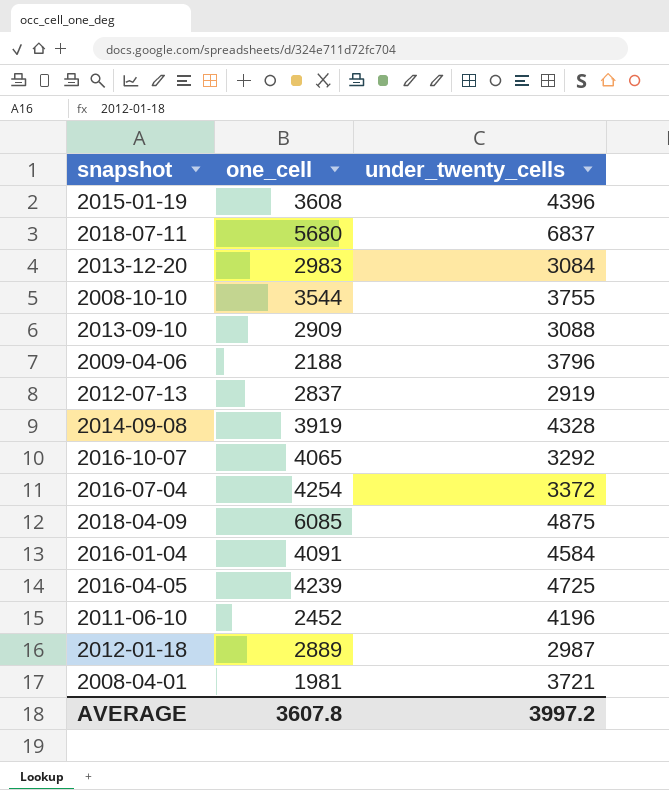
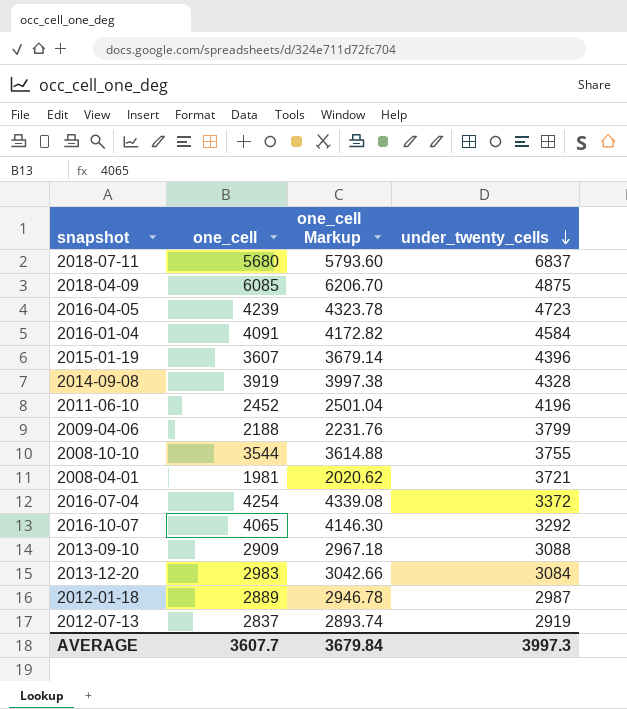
row order: none -> under_twenty_cells descending
column one_cell Markup | formula: none -> [one_cell] * 1.02
2016-04-05 | under_twenty_cells: 4725 -> 4723
2015-01-19 | one_cell: 3608 -> 3607
2009-04-06 | under_twenty_cells: 3796 -> 3799
AVERAGE | one_cell: 3607.8 -> 3607.7
AVERAGE | under_twenty_cells: 3997.2 -> 3997.3

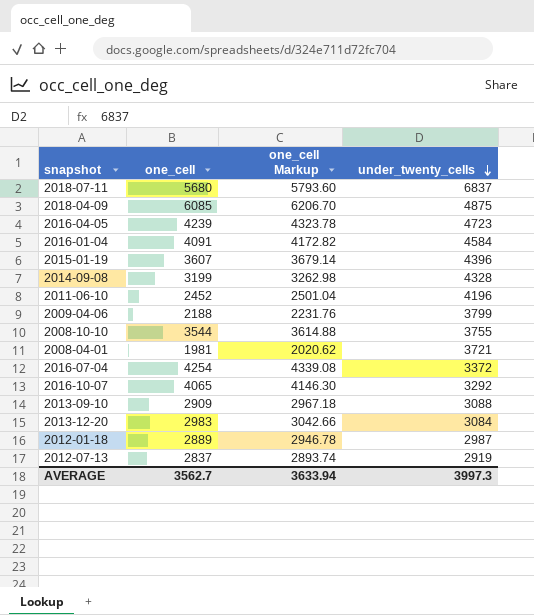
2014-09-08 | one_cell: 3919 -> 3199
2014-09-08 | one_cell Markup: 3997.38 -> 3262.98
AVERAGE | one_cell: 3607.7 -> 3562.7
AVERAGE | one_cell Markup: 3679.84 -> 3633.94

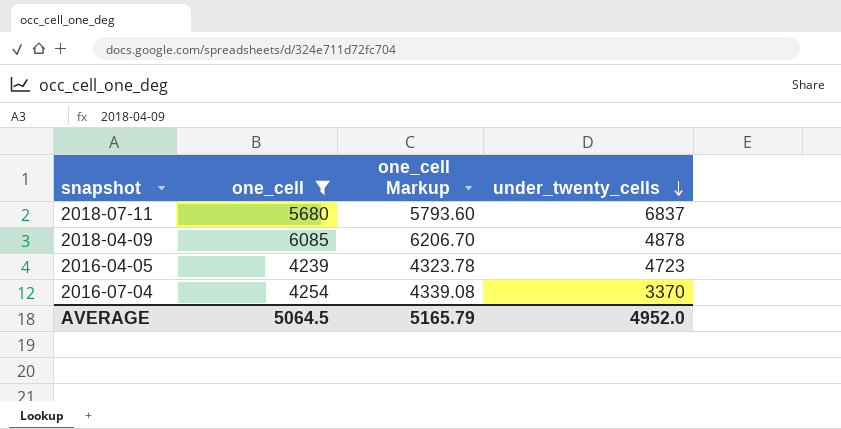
filter: none -> one_cell >= 4239
2018-04-09 | under_twenty_cells: 4875 -> 4878
2016-07-04 | under_twenty_cells: 3372 -> 3370
AVERAGE | one_cell: 3562.7 -> 5064.5
AVERAGE | one_cell Markup: 3633.94 -> 5165.79
AVERAGE | under_twenty_cells: 3997.3 -> 4952.0

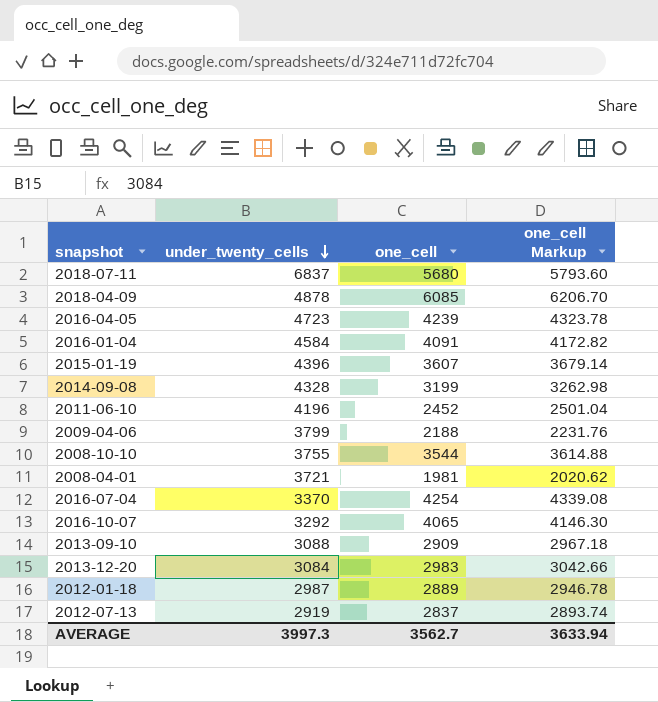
filter: one_cell >= 4239 -> none
column under_twenty_cells | position: 4 -> 2
AVERAGE | under_twenty_cells: 4952.0 -> 3997.3
AVERAGE | one_cell: 5064.5 -> 3562.7
AVERAGE | one_cell Markup: 5165.79 -> 3633.94

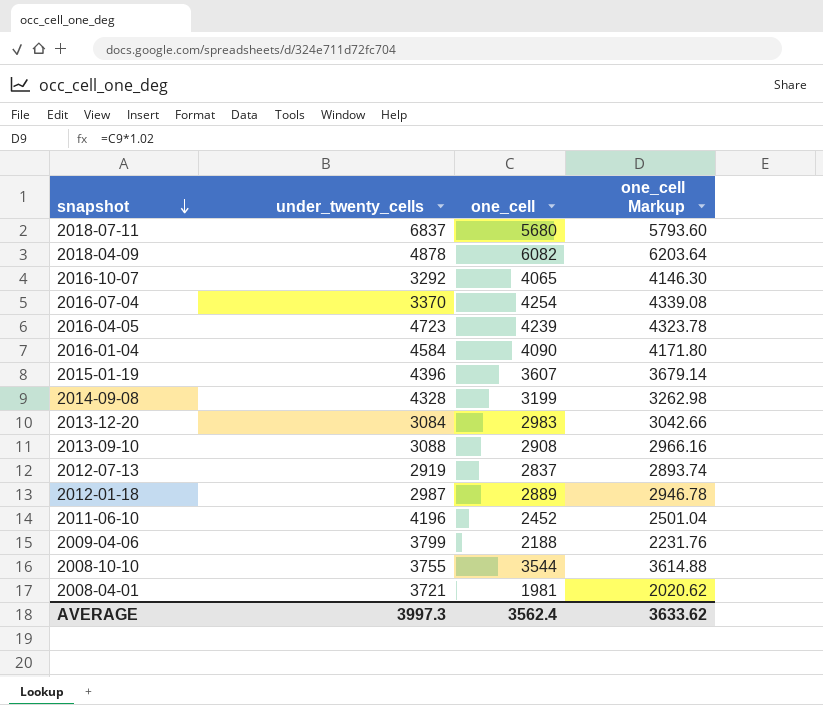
row order: under_twenty_cells descending -> snapshot descending
2018-04-09 | one_cell: 6085 -> 6082
2018-04-09 | one_cell Markup: 6206.70 -> 6203.64
2016-01-04 | one_cell: 4091 -> 4090
2016-01-04 | one_cell Markup: 4172.82 -> 4171.80
2013-09-10 | one_cell: 2909 -> 2908
2013-09-10 | one_cell Markup: 2967.18 -> 2966.16
AVERAGE | one_cell: 3562.7 -> 3562.4
AVERAGE | one_cell Markup: 3633.94 -> 3633.62

